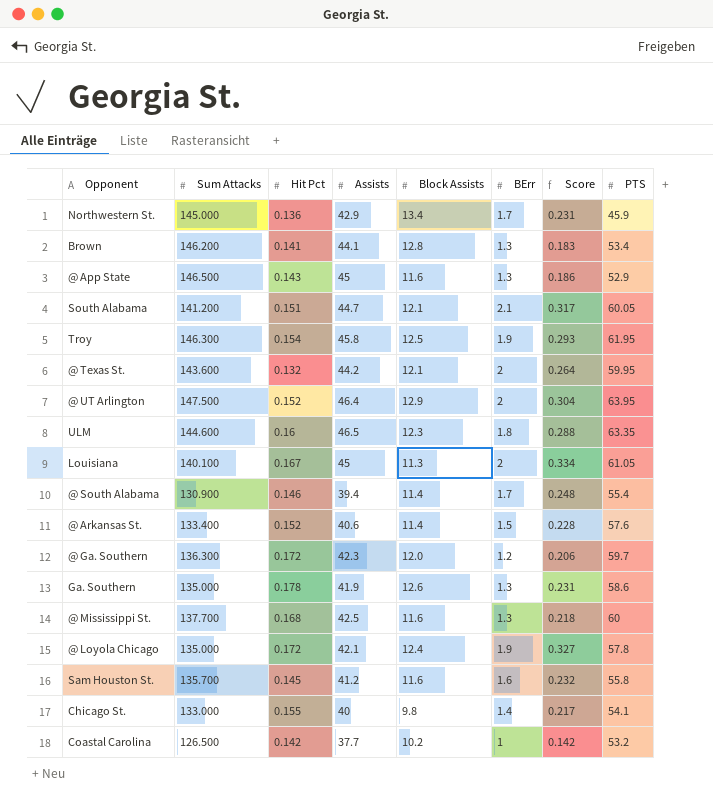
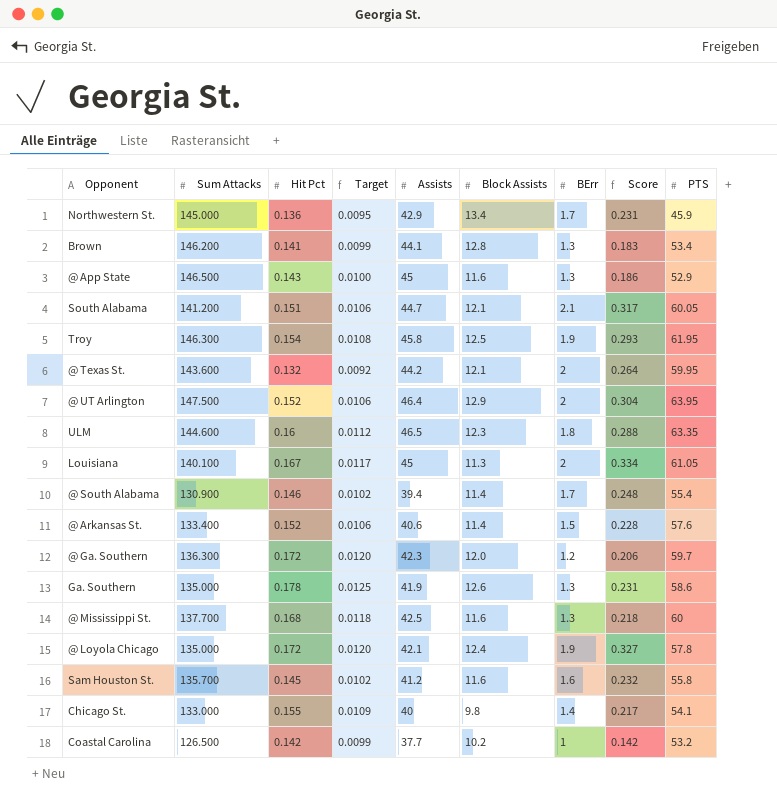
column Target | formula: none -> [Hit Pct] * 0.07

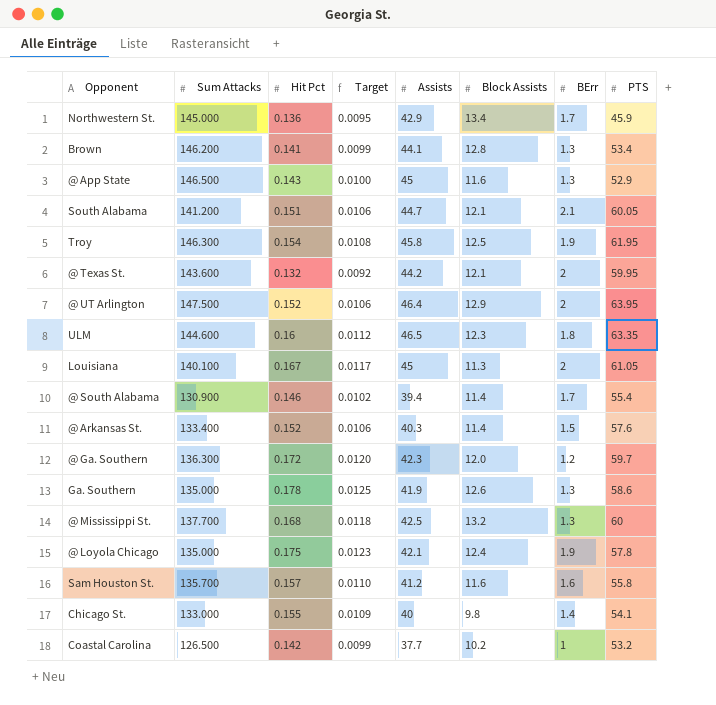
column Score | formula: [Hit Pct] * [BErr] -> none
@ Arkansas St. | Assists: 40.6 -> 40.3
@ Mississippi St. | Block Assists: 11.6 -> 13.2
@ Loyola Chicago | Hit Pct: 0.172 -> 0.175
@ Loyola Chicago | Target: 0.0120 -> 0.0123
Sam Houston St. | Hit Pct: 0.145 -> 0.157
Sam Houston St. | Target: 0.0102 -> 0.0110

